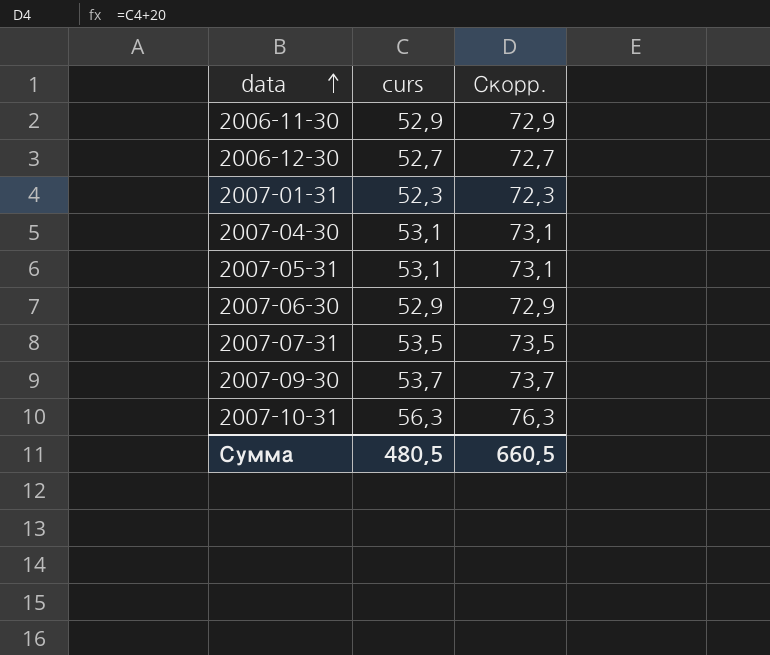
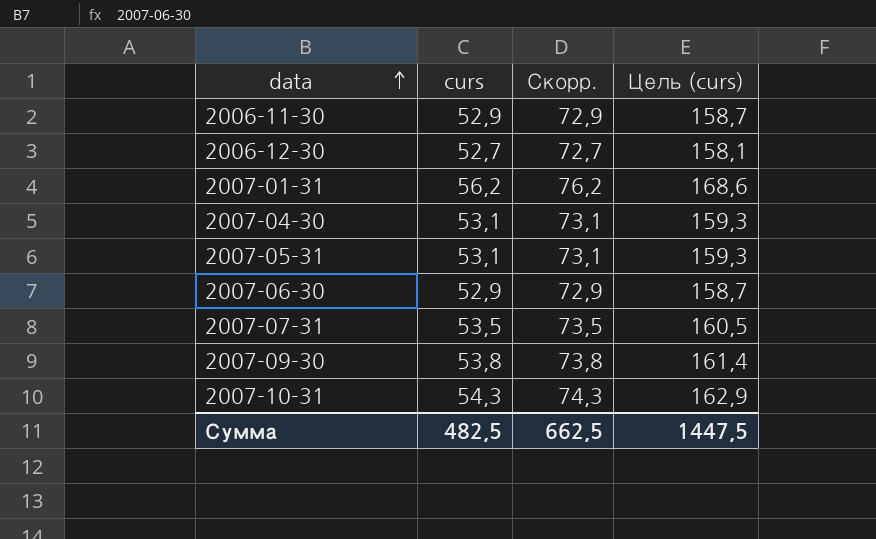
column Цель (curs) | formula: none -> [curs] * 3
2007-01-31 | curs: 52,3 -> 56,2
2007-01-31 | Скорр.: 72,3 -> 76,2
2007-09-30 | curs: 53,7 -> 53,8
2007-09-30 | Скорр.: 73,7 -> 73,8
2007-10-31 | curs: 56,3 -> 54,3
2007-10-31 | Скорр.: 76,3 -> 74,3
Сумма | curs: 480,5 -> 482,5
Сумма | Скорр.: 660,5 -> 662,5

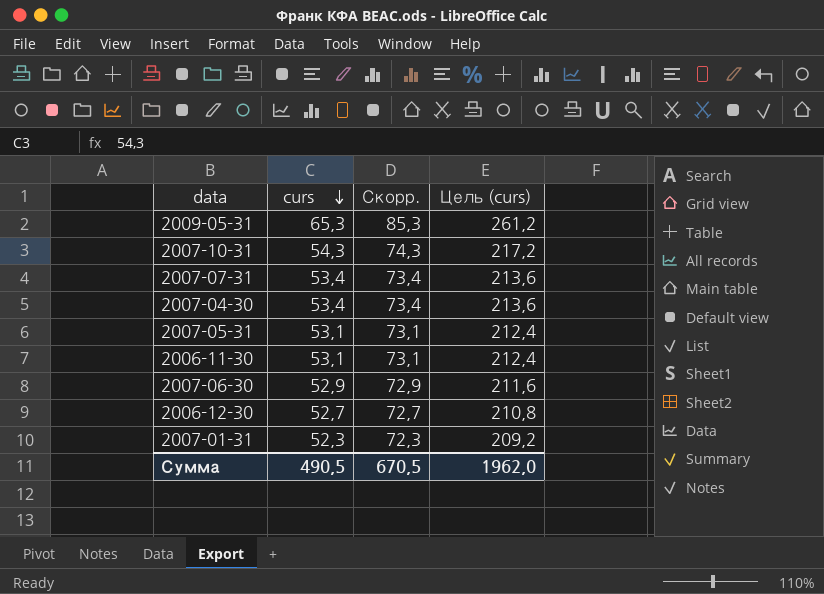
row order: data ascending -> curs descending
column Цель (curs) | formula: [curs] * 3 -> [curs] * 4
row 2007-09-30: 53,8 | 73,8 | 161,4 -> none
row 2009-05-31: none -> 65,3 | 85,3 | 261,2
2007-07-31 | curs: 53,5 -> 53,4
2007-07-31 | Скорр.: 73,5 -> 73,4
2007-04-30 | curs: 53,1 -> 53,4
2007-04-30 | Скорр.: 73,1 -> 73,4
2006-11-30 | curs: 52,9 -> 53,1
2006-11-30 | Скорр.: 72,9 -> 73,1
2007-01-31 | curs: 56,2 -> 52,3
2007-01-31 | Скорр.: 76,2 -> 72,3
Сумма | curs: 482,5 -> 490,5
Сумма | Скорр.: 662,5 -> 670,5
Сумма | Цель (curs): 1447,5 -> 1962,0

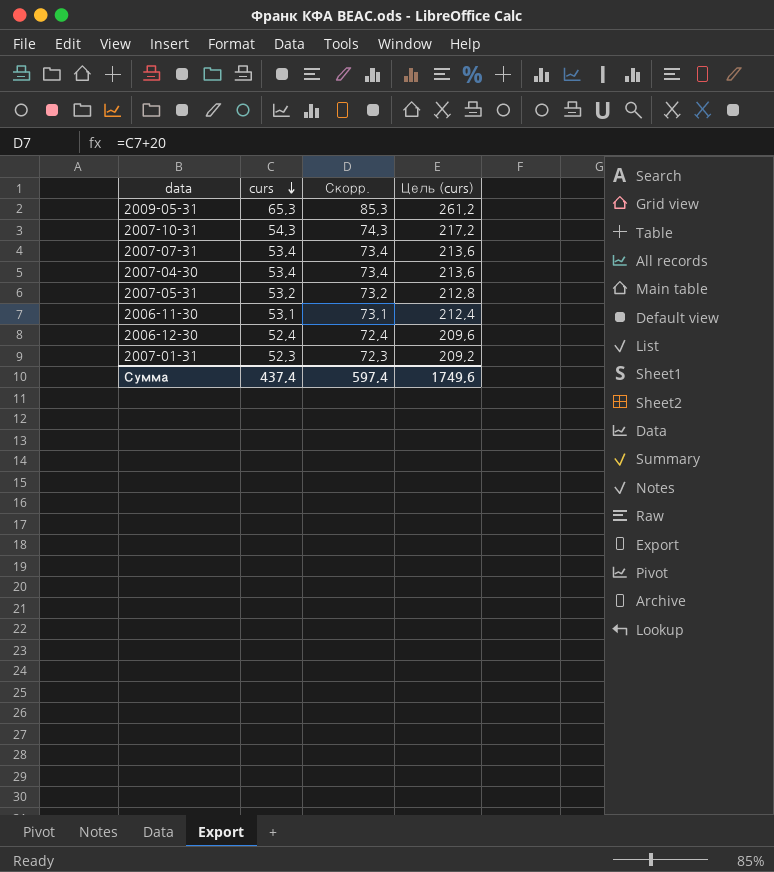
row 2007-06-30: 52,9 | 72,9 | 211,6 -> none
2007-05-31 | curs: 53,1 -> 53,2
2007-05-31 | Скорр.: 73,1 -> 73,2
2007-05-31 | Цель (curs): 212,4 -> 212,8
2006-12-30 | curs: 52,7 -> 52,4
2006-12-30 | Скорр.: 72,7 -> 72,4
2006-12-30 | Цель (curs): 210,8 -> 209,6
Сумма | curs: 490,5 -> 437,4
Сумма | Скорр.: 670,5 -> 597,4
Сумма | Цель (curs): 1962,0 -> 1749,6

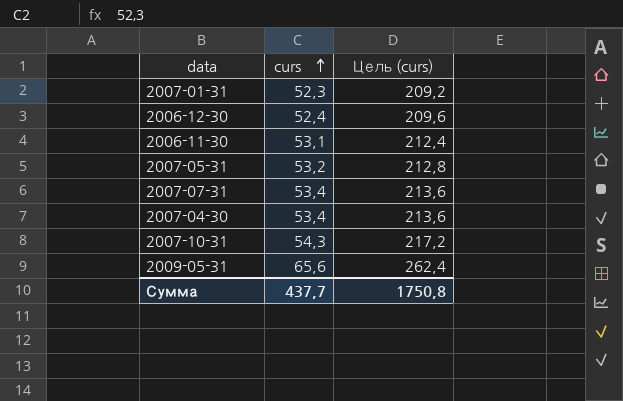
row order: curs descending -> curs ascending
column Скорр. | formula: [curs] + 20 -> none
2009-05-31 | curs: 65,3 -> 65,6
2009-05-31 | Цель (curs): 261,2 -> 262,4
Сумма | curs: 437,4 -> 437,7
Сумма | Цель (curs): 1749,6 -> 1750,8

